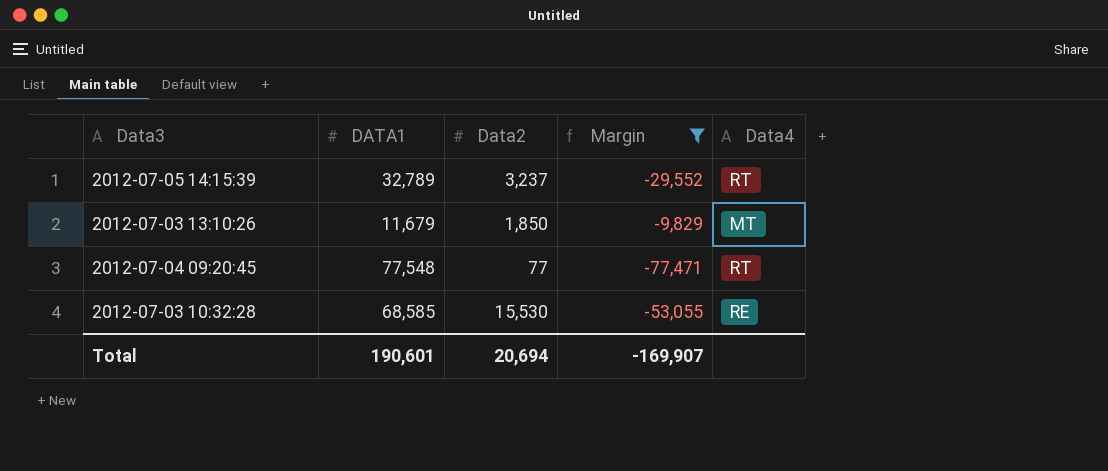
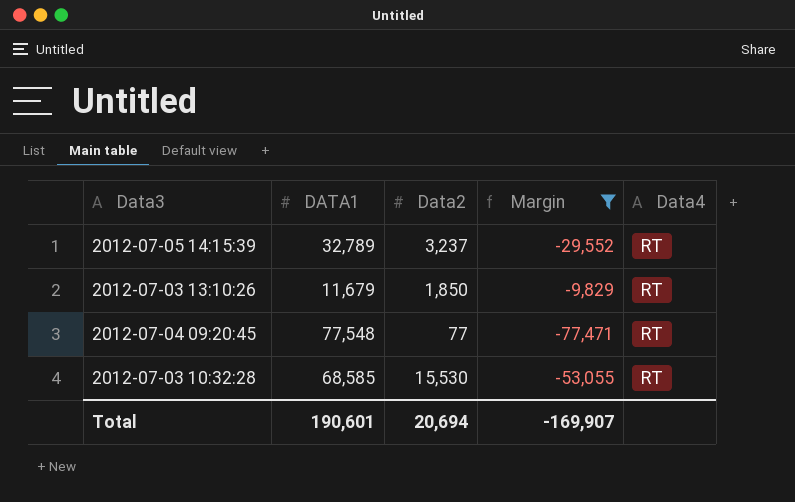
2012-07-03 13:10:26 | Data4: MT -> RT
2012-07-03 10:32:28 | Data4: RE -> RT

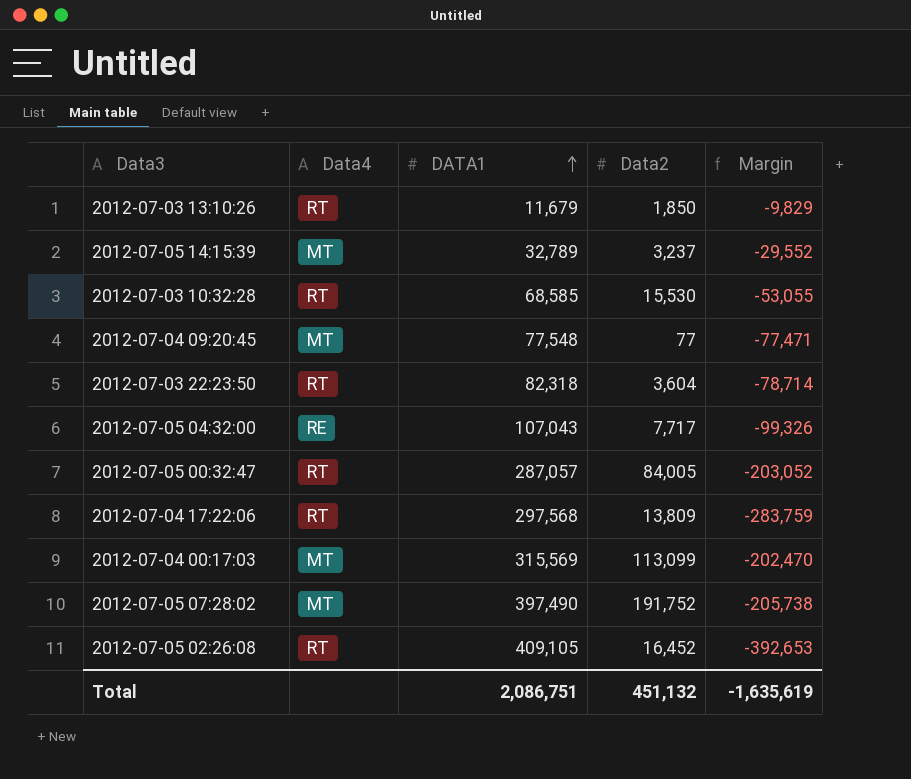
filter: Margin >= -77,471 -> none
row order: none -> DATA1 ascending
column Data4 | position: 5 -> 2
2012-07-05 14:15:39 | Data4: RT -> MT
2012-07-04 09:20:45 | Data4: RT -> MT
Total | DATA1: 190,601 -> 2,086,751
Total | Data2: 20,694 -> 451,132
Total | Margin: -169,907 -> -1,635,619

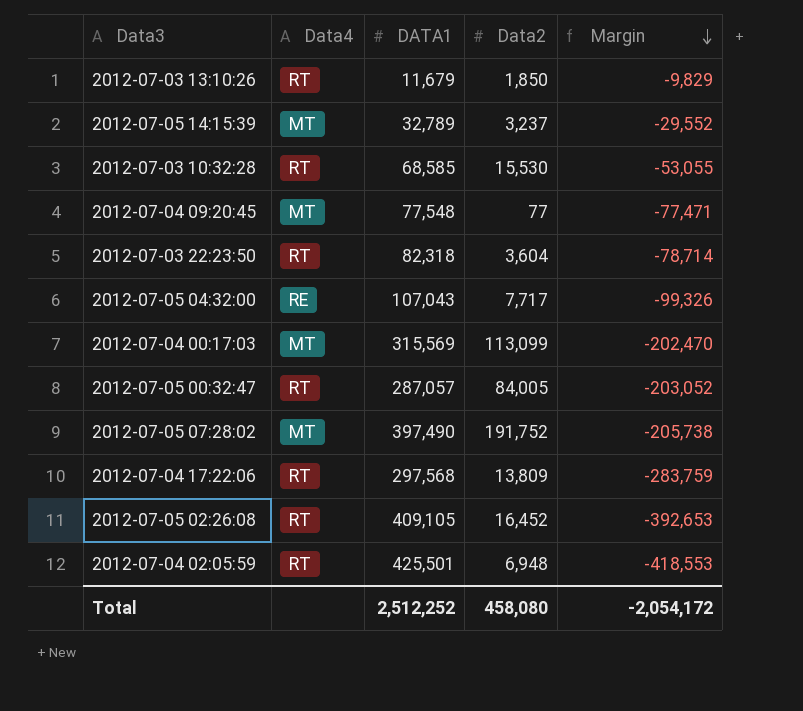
row order: DATA1 ascending -> Margin descending
row 2012-07-04 02:05:59: none -> RT | 425,501 | 6,948 | -418,553
Total | DATA1: 2,086,751 -> 2,512,252
Total | Data2: 451,132 -> 458,080
Total | Margin: -1,635,619 -> -2,054,172

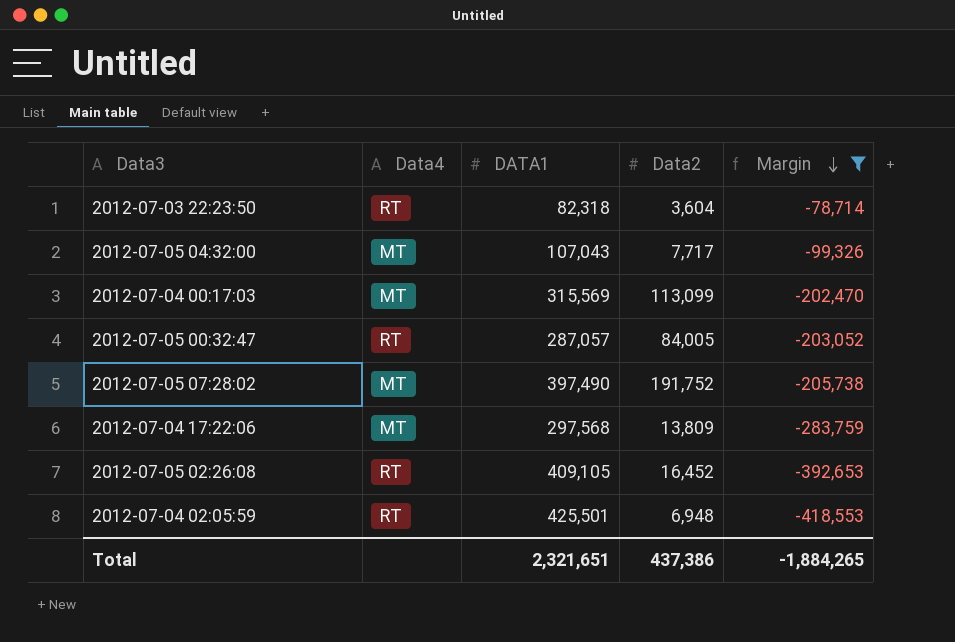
filter: none -> Margin <= -78,714
2012-07-05 04:32:00 | Data4: RE -> MT
2012-07-04 17:22:06 | Data4: RT -> MT
Total | DATA1: 2,512,252 -> 2,321,651
Total | Data2: 458,080 -> 437,386
Total | Margin: -2,054,172 -> -1,884,265

